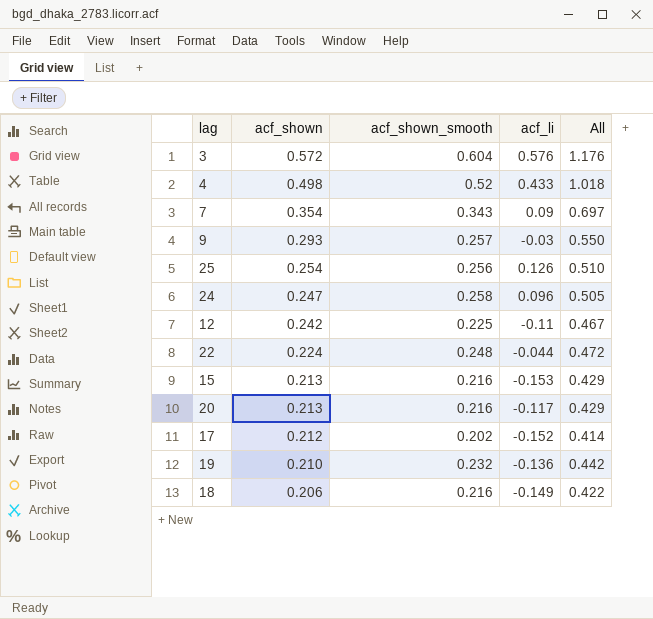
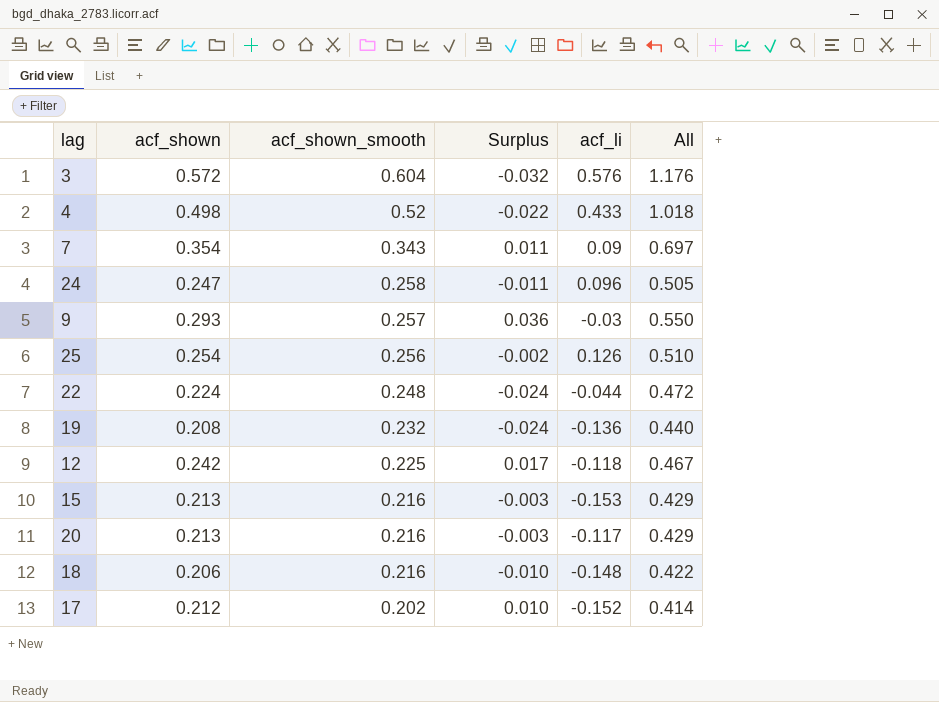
row order: acf_shown descending -> acf_shown_smooth descending
column Surplus | formula: none -> [acf_shown] - [acf_shown_smooth]
19 | acf_shown: 0.210 -> 0.208
19 | All: 0.442 -> 0.440
12 | acf_li: -0.11 -> -0.118
18 | acf_li: -0.149 -> -0.148

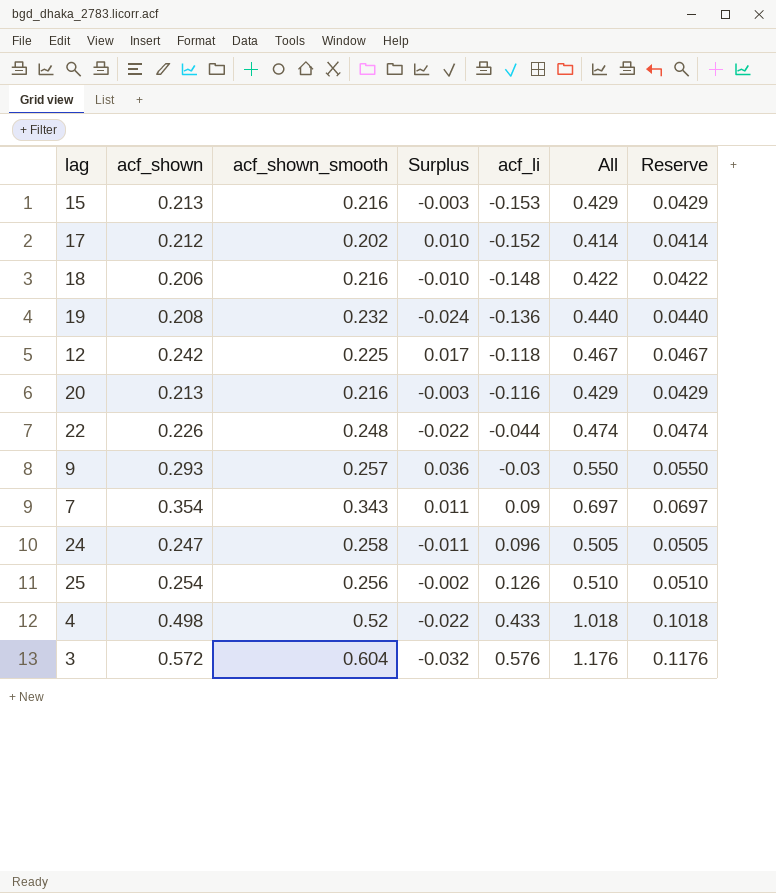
row order: acf_shown_smooth descending -> acf_li ascending
column Reserve | formula: none -> [All] * 0.1
20 | acf_li: -0.117 -> -0.116
22 | acf_shown: 0.224 -> 0.226
22 | Surplus: -0.024 -> -0.022
22 | All: 0.472 -> 0.474

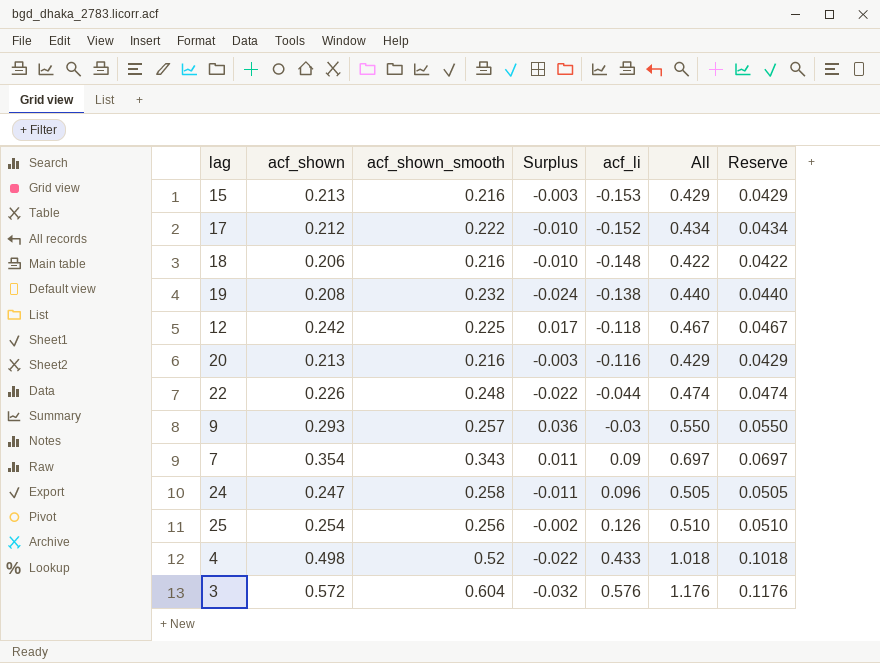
17 | acf_shown_smooth: 0.202 -> 0.222
17 | Surplus: 0.010 -> -0.010
17 | All: 0.414 -> 0.434
17 | Reserve: 0.0414 -> 0.0434
19 | acf_li: -0.136 -> -0.138

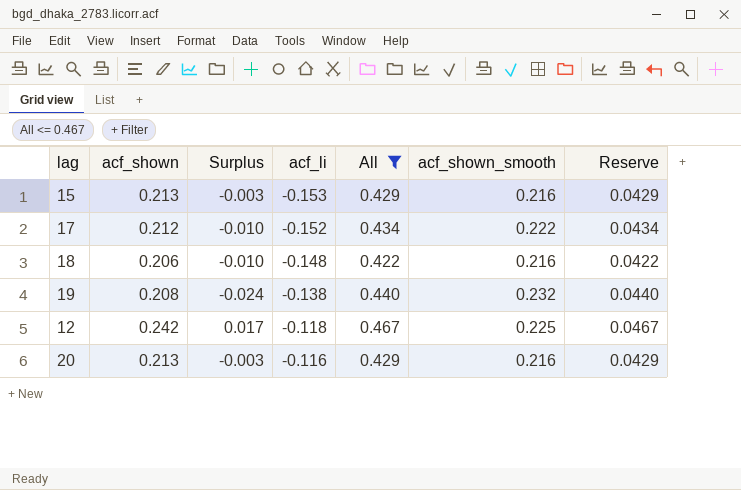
filter: none -> All <= 0.467
column acf_shown_smooth | position: 3 -> 6

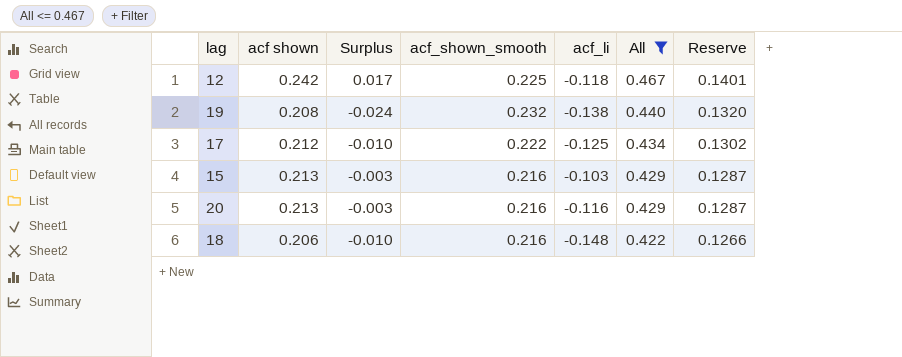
row order: acf_li ascending -> All descending
column name: acf_shown -> acf shown
column acf_shown_smooth | position: 6 -> 4
column Reserve | formula: [All] * 0.1 -> [All] * 0.3
17 | acf_li: -0.152 -> -0.125
15 | acf_li: -0.153 -> -0.103

